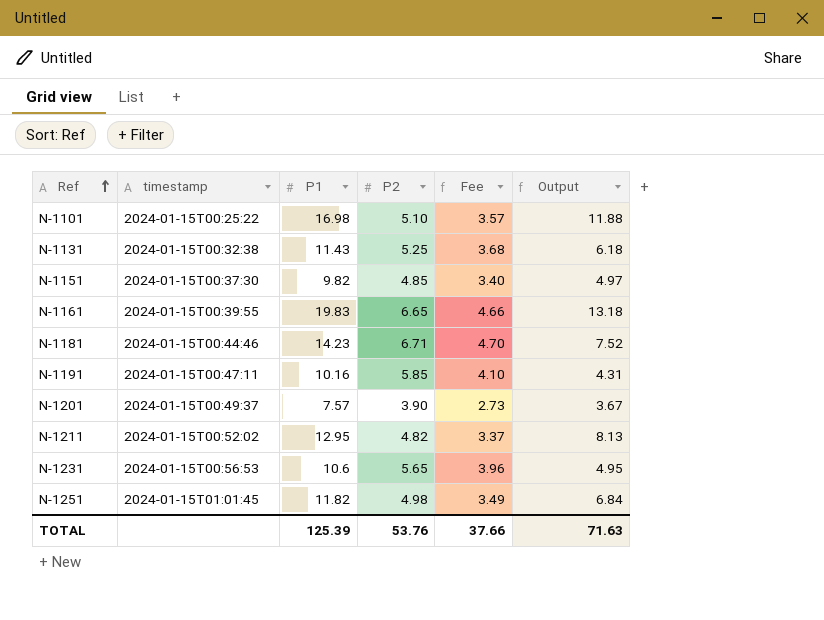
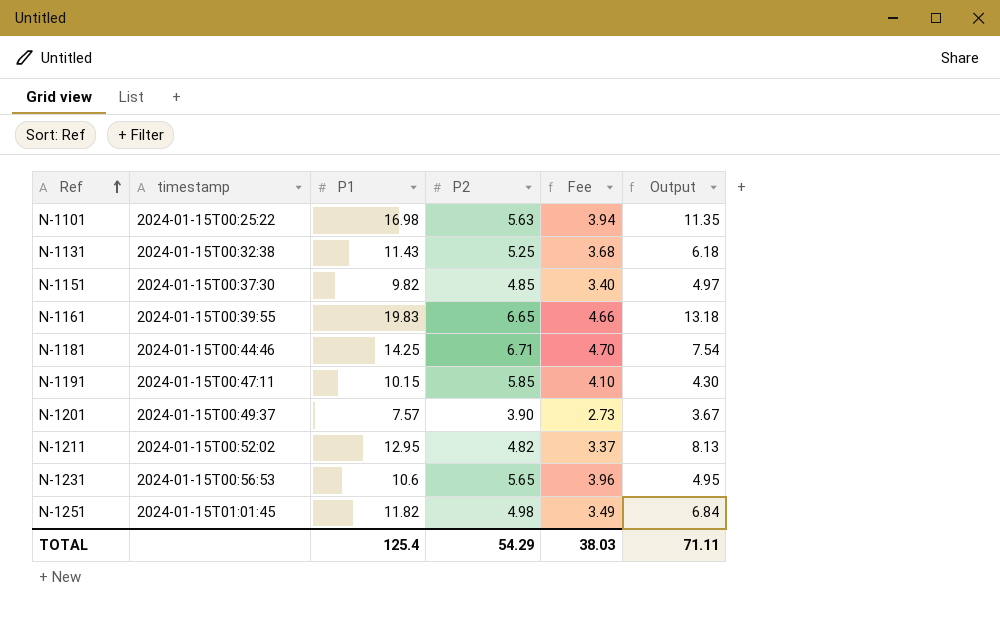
N-1101 | P2: 5.10 -> 5.63
N-1101 | Fee: 3.57 -> 3.94
N-1101 | Output: 11.88 -> 11.35
N-1181 | P1: 14.23 -> 14.25
N-1181 | Output: 7.52 -> 7.54
N-1191 | P1: 10.16 -> 10.15
N-1191 | Output: 4.31 -> 4.30
TOTAL | P1: 125.39 -> 125.4
TOTAL | P2: 53.76 -> 54.29
TOTAL | Fee: 37.66 -> 38.03
TOTAL | Output: 71.63 -> 71.11

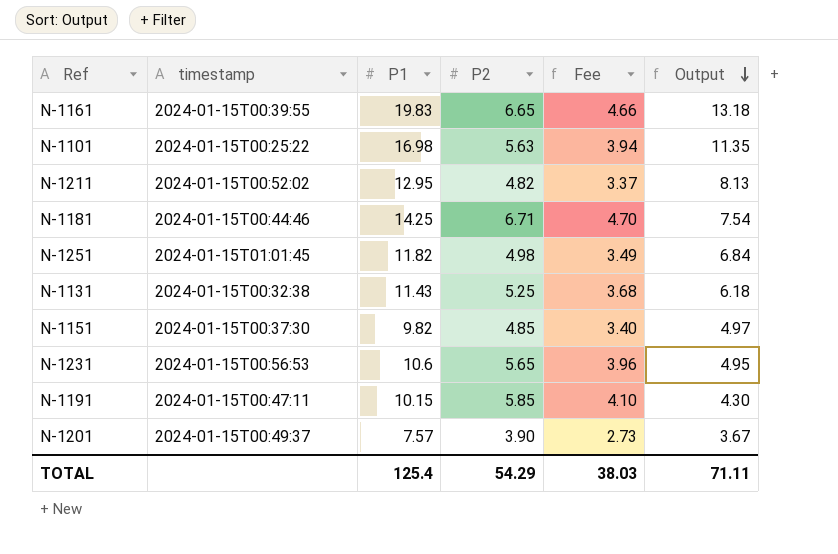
row order: Ref ascending -> Output descending

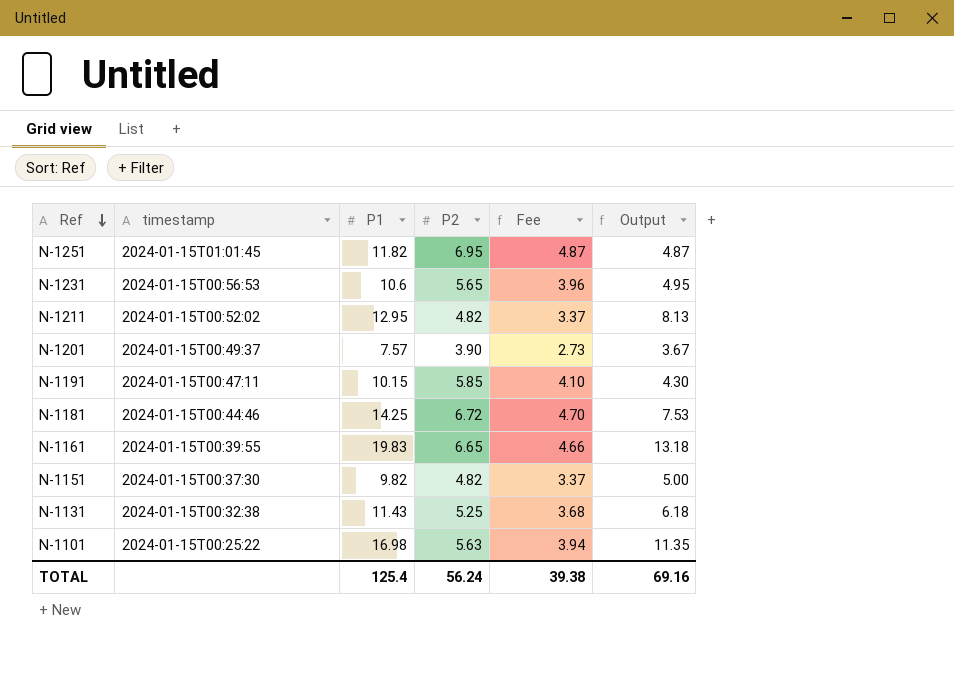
row order: Output descending -> Ref descending
N-1251 | P2: 4.98 -> 6.95
N-1251 | Fee: 3.49 -> 4.87
N-1251 | Output: 6.84 -> 4.87
N-1181 | P2: 6.71 -> 6.72
N-1181 | Output: 7.54 -> 7.53
N-1151 | P2: 4.85 -> 4.82
N-1151 | Fee: 3.40 -> 3.37
N-1151 | Output: 4.97 -> 5.00
TOTAL | P2: 54.29 -> 56.24
TOTAL | Fee: 38.03 -> 39.38
TOTAL | Output: 71.11 -> 69.16

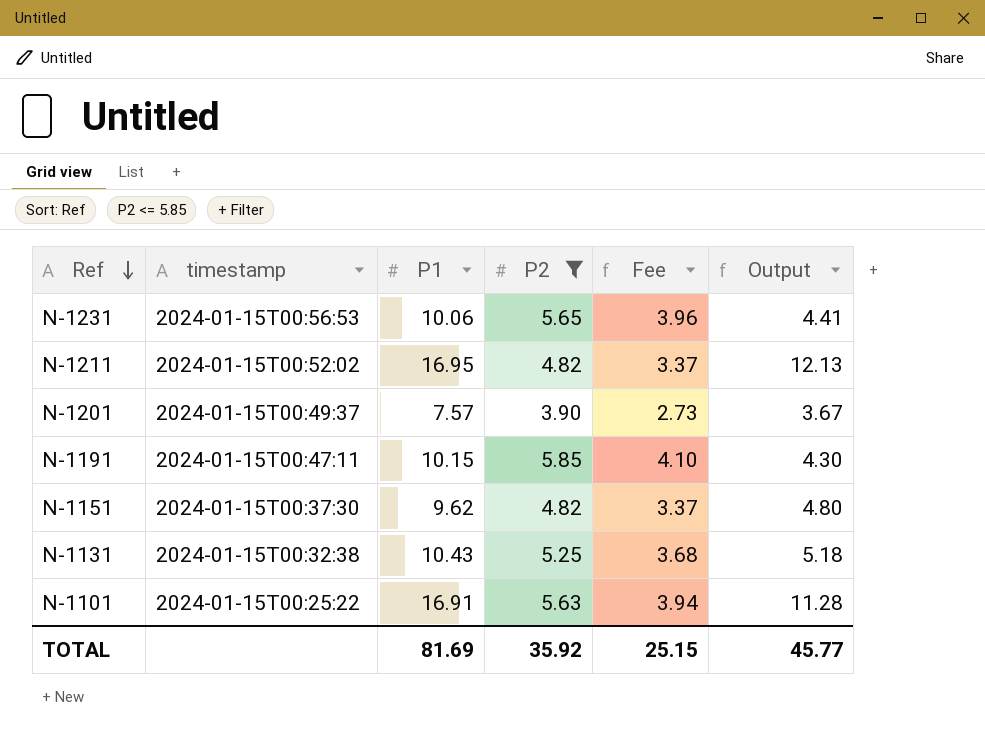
filter: none -> P2 <= 5.85
N-1231 | P1: 10.6 -> 10.06
N-1231 | Output: 4.95 -> 4.41
N-1211 | P1: 12.95 -> 16.95
N-1211 | Output: 8.13 -> 12.13
N-1151 | P1: 9.82 -> 9.62
N-1151 | Output: 5.00 -> 4.80
N-1131 | P1: 11.43 -> 10.43
N-1131 | Output: 6.18 -> 5.18
N-1101 | P1: 16.98 -> 16.91
N-1101 | Output: 11.35 -> 11.28
TOTAL | P1: 125.4 -> 81.69
TOTAL | P2: 56.24 -> 35.92
TOTAL | Fee: 39.38 -> 25.15
TOTAL | Output: 69.16 -> 45.77

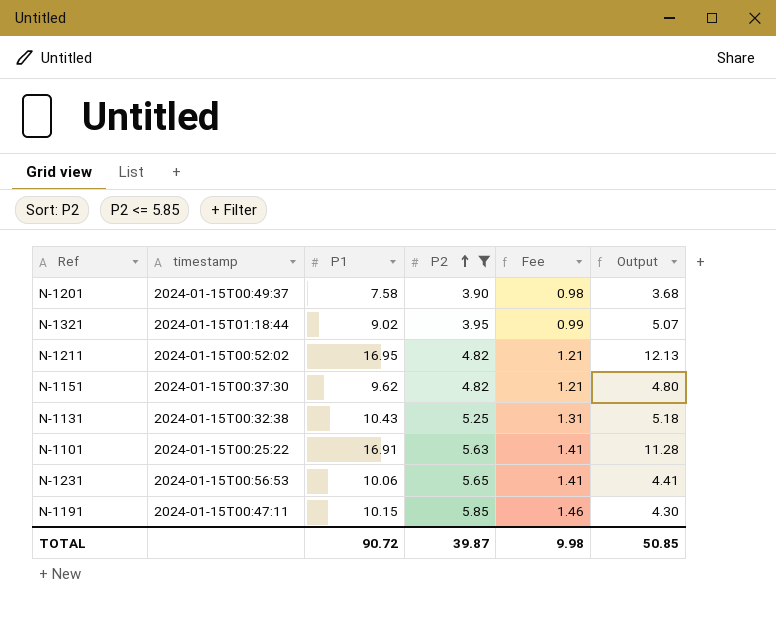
row order: Ref descending -> P2 ascending
column Fee | formula: [P2] * 0.7 -> [P2] * 0.25
N-1201 | P1: 7.57 -> 7.58
N-1201 | Output: 3.67 -> 3.68
row N-1321: none -> 2024-01-15T01:18:44 | 9.02 | 3.95 | 0.99 | 5.07
TOTAL | P1: 81.69 -> 90.72
TOTAL | P2: 35.92 -> 39.87
TOTAL | Fee: 25.15 -> 9.98
TOTAL | Output: 45.77 -> 50.85

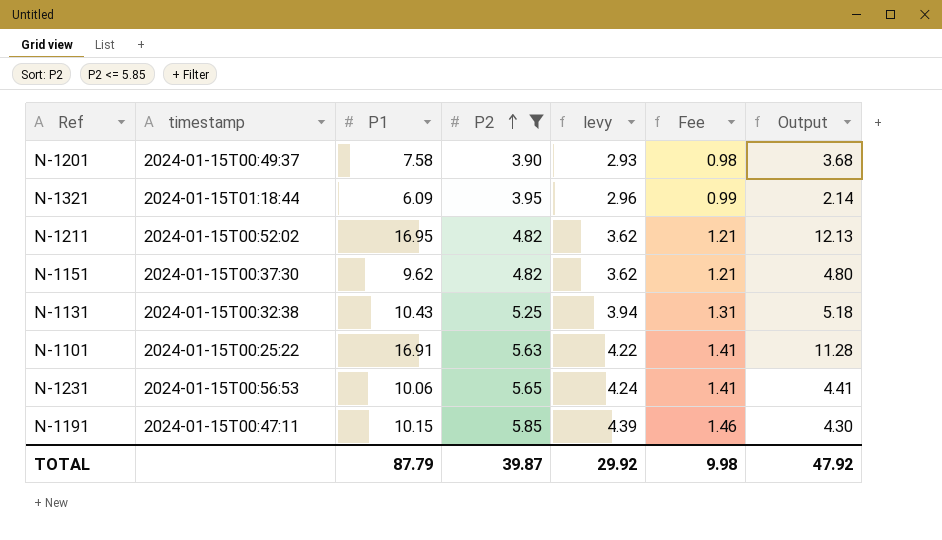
column levy | formula: none -> [P2] * 0.75
N-1321 | P1: 9.02 -> 6.09
N-1321 | Output: 5.07 -> 2.14
TOTAL | P1: 90.72 -> 87.79
TOTAL | Output: 50.85 -> 47.92

